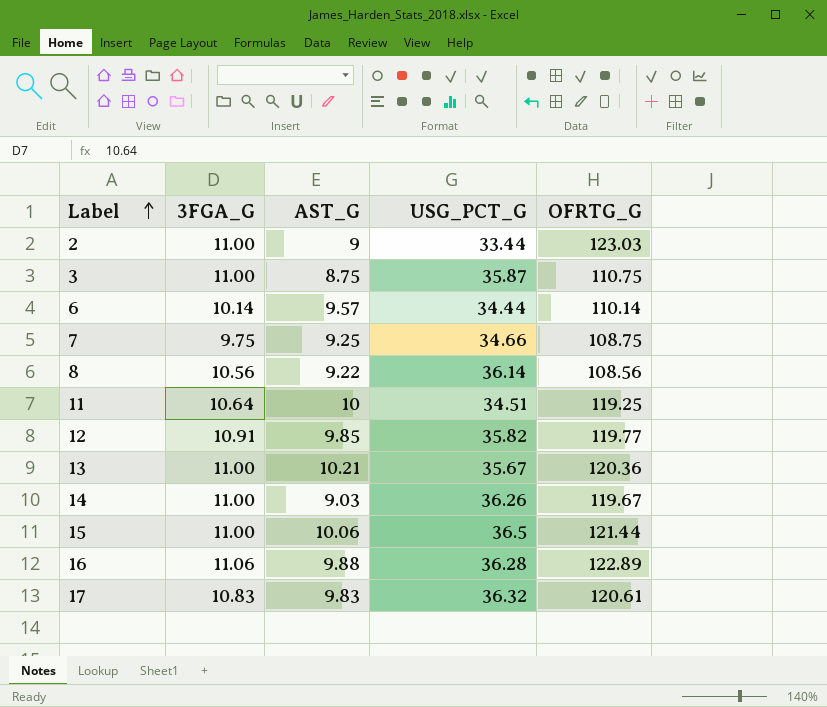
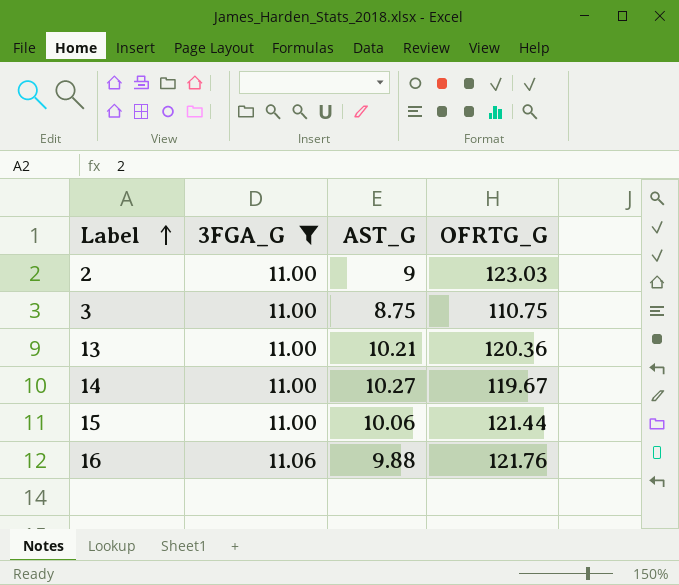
filter: none -> 3FGA_G >= 11.00
column USG_PCT_G | position: 4 -> none
14 | AST_G: 9.03 -> 10.27
16 | OFRTG_G: 122.89 -> 121.76

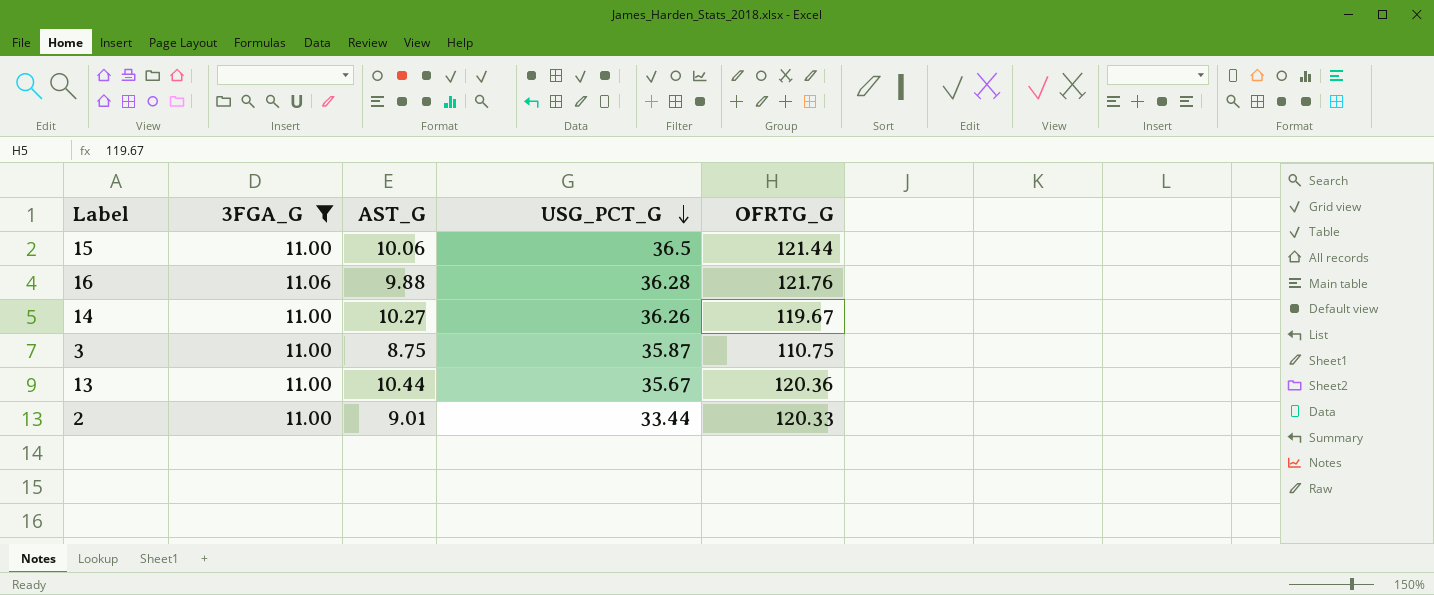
row order: Label ascending -> USG_PCT_G descending
column USG_PCT_G | position: none -> 4
13 | AST_G: 10.21 -> 10.44
2 | AST_G: 9 -> 9.01
2 | OFRTG_G: 123.03 -> 120.33

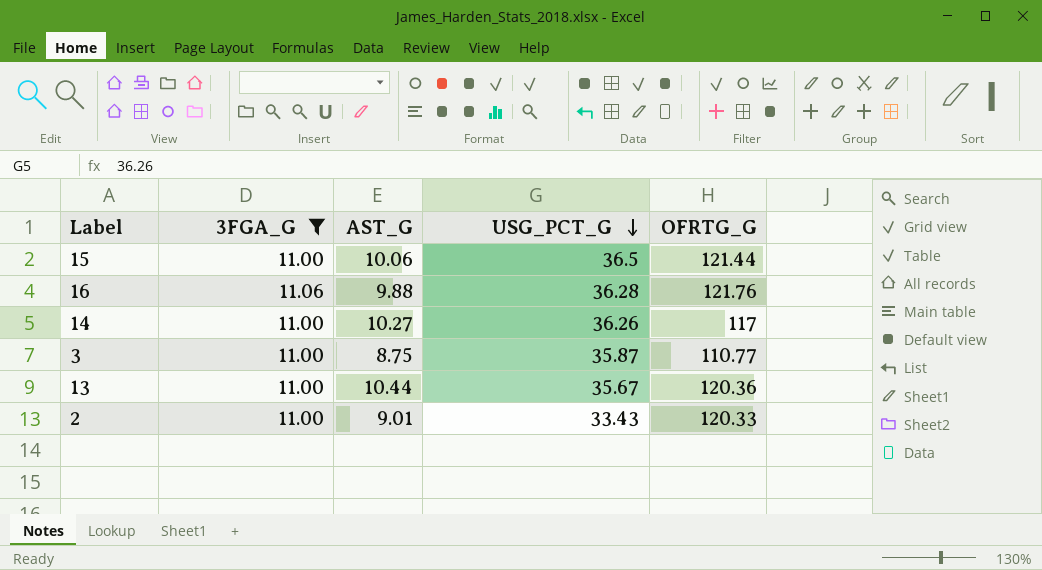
14 | OFRTG_G: 119.67 -> 117
3 | OFRTG_G: 110.75 -> 110.77
2 | USG_PCT_G: 33.44 -> 33.43

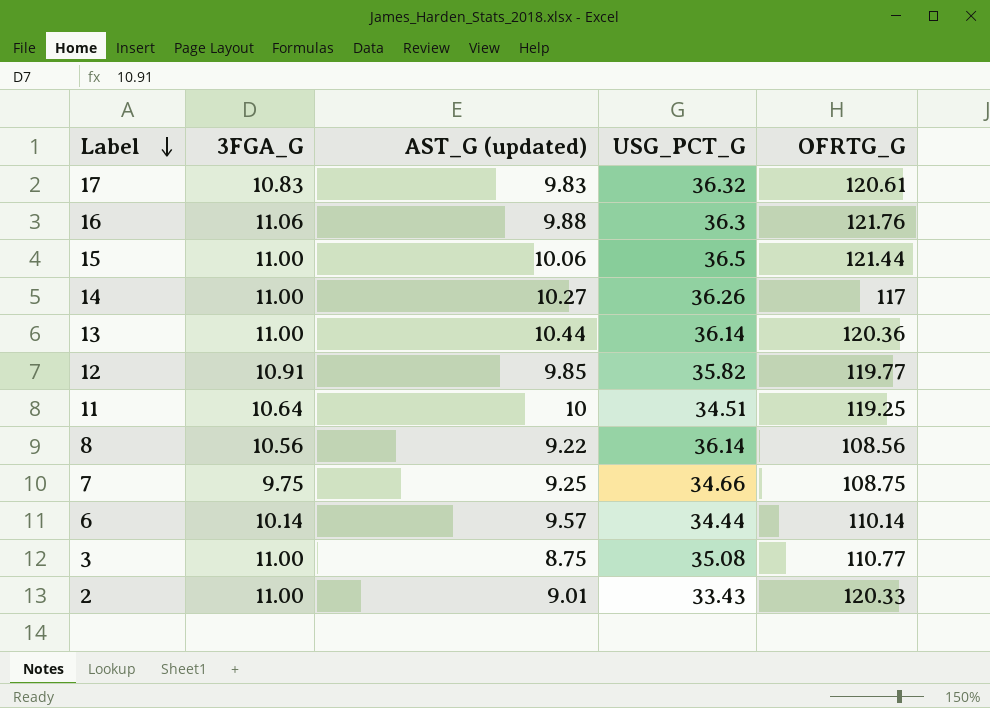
filter: 3FGA_G >= 11.00 -> none
row order: USG_PCT_G descending -> Label descending
column name: AST_G -> AST_G (updated)
16 | USG_PCT_G: 36.28 -> 36.3
13 | USG_PCT_G: 35.67 -> 36.14
3 | USG_PCT_G: 35.87 -> 35.08

